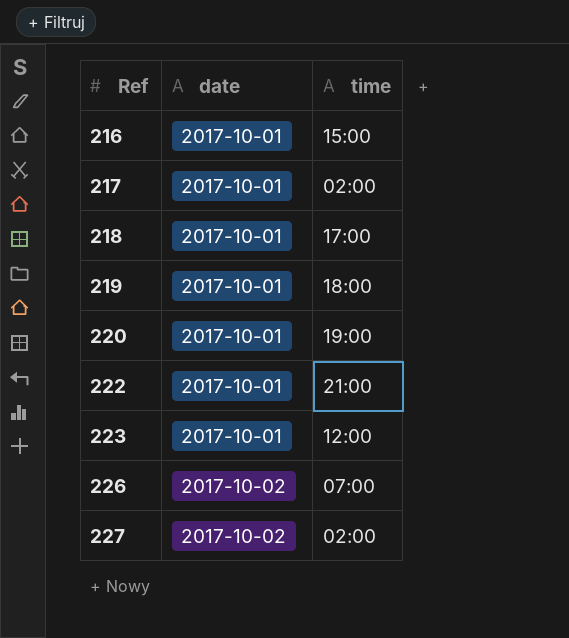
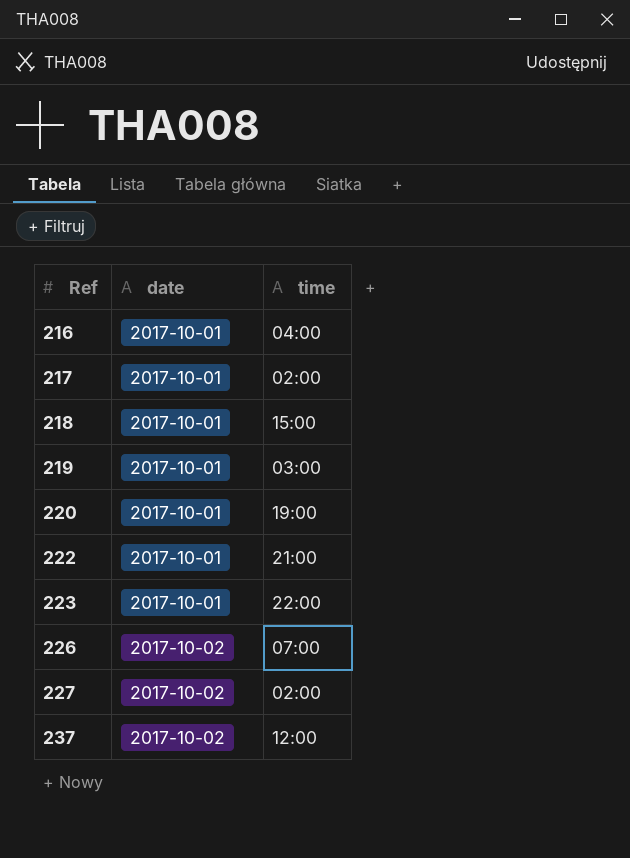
216 | time: 15:00 -> 04:00
218 | time: 17:00 -> 15:00
219 | time: 18:00 -> 03:00
223 | time: 12:00 -> 22:00
row 237: none -> 2017-10-02 | 12:00

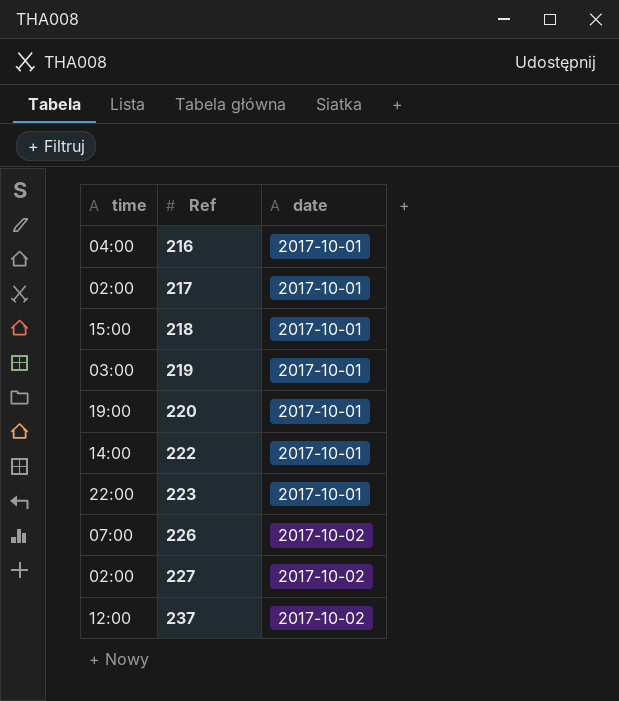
column time | position: 3 -> 1
222 | time: 21:00 -> 14:00

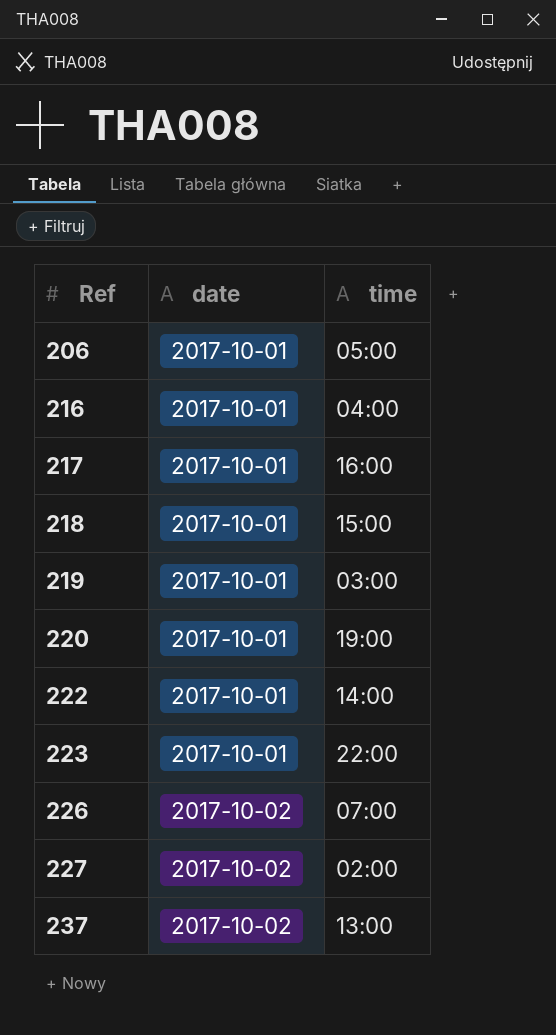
column time | position: 1 -> 3
row 206: none -> 2017-10-01 | 05:00
217 | time: 02:00 -> 16:00
237 | time: 12:00 -> 13:00

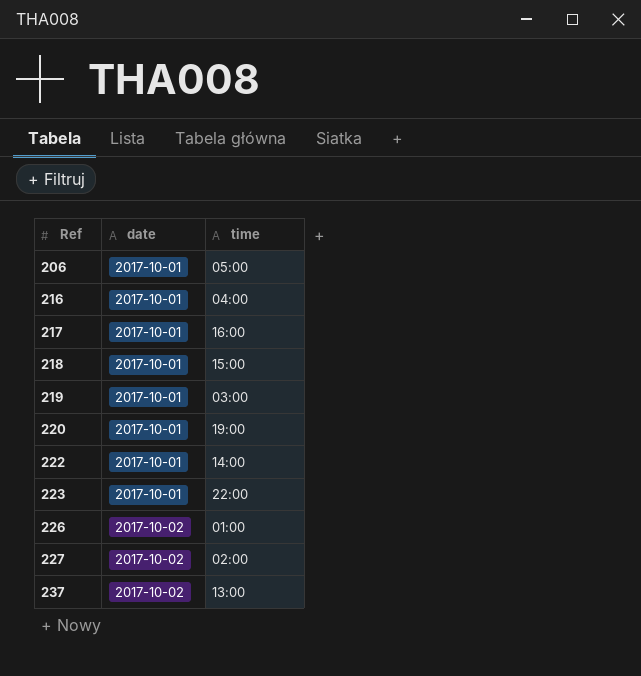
226 | time: 07:00 -> 01:00

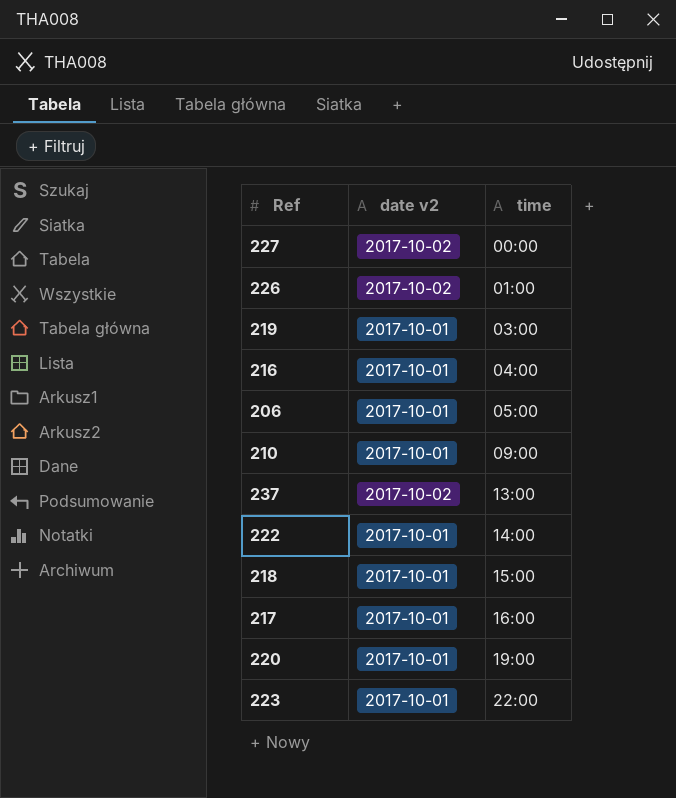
row order: Ref ascending -> time ascending
column name: date -> date v2
227 | time: 02:00 -> 00:00
row 210: none -> 2017-10-01 | 09:00

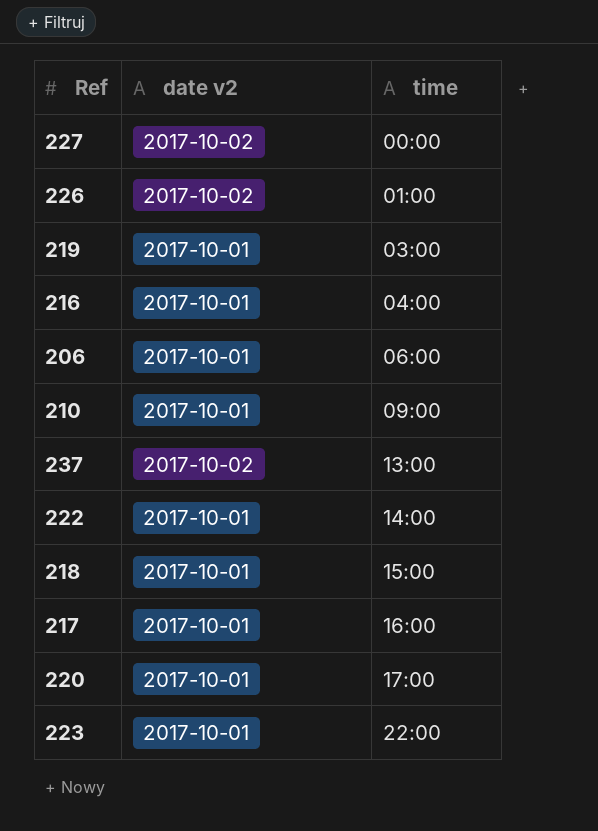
206 | time: 05:00 -> 06:00
220 | time: 19:00 -> 17:00

